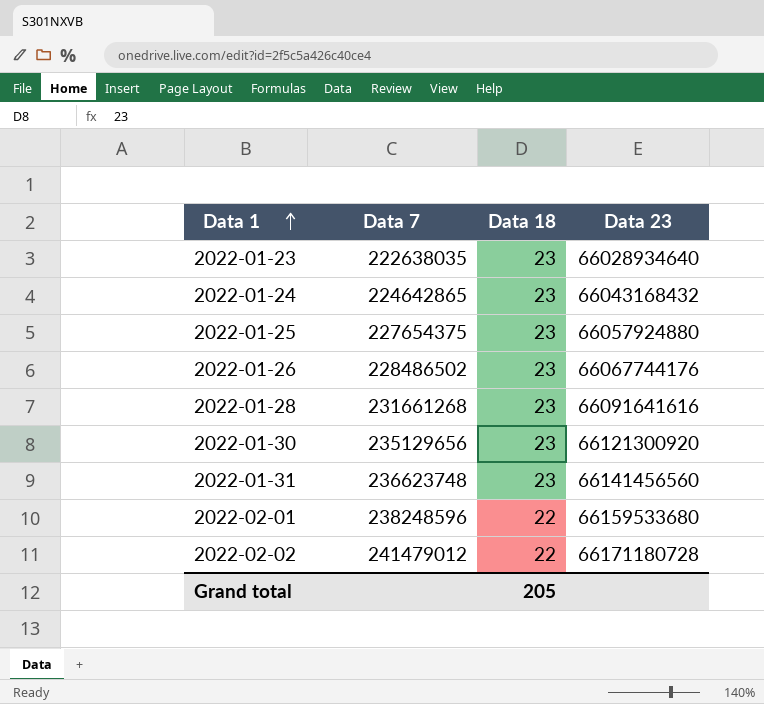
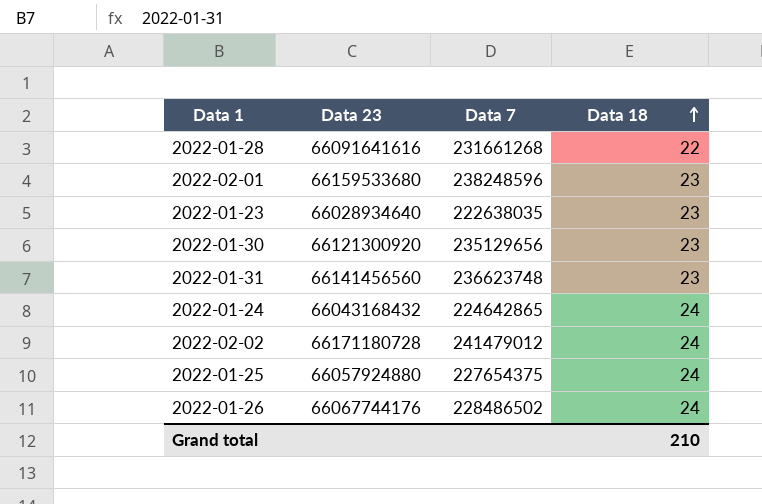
row order: Data 1 ascending -> Data 18 ascending
column Data 23 | position: 4 -> 2
2022-01-28 | Data 18: 23 -> 22
2022-02-01 | Data 18: 22 -> 23
2022-01-24 | Data 18: 23 -> 24
2022-02-02 | Data 18: 22 -> 24
2022-01-25 | Data 18: 23 -> 24
2022-01-26 | Data 18: 23 -> 24
Grand total | Data 18: 205 -> 210

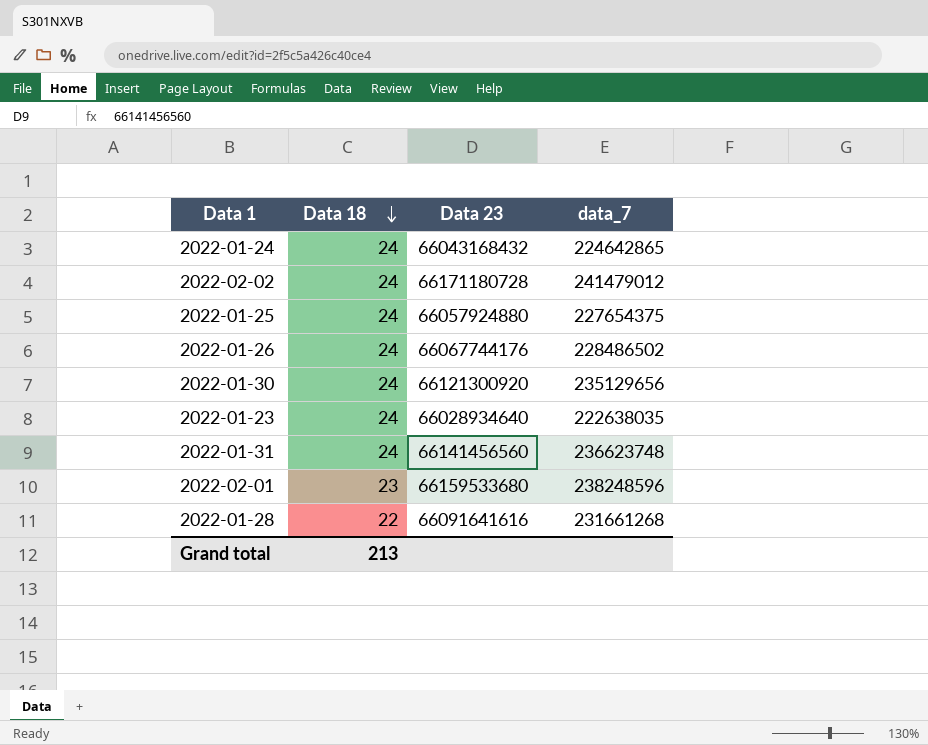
row order: Data 18 ascending -> Data 18 descending
column Data 18 | position: 4 -> 2
column name: Data 7 -> data_7
2022-01-30 | Data 18: 23 -> 24
2022-01-23 | Data 18: 23 -> 24
2022-01-31 | Data 18: 23 -> 24
Grand total | Data 18: 210 -> 213

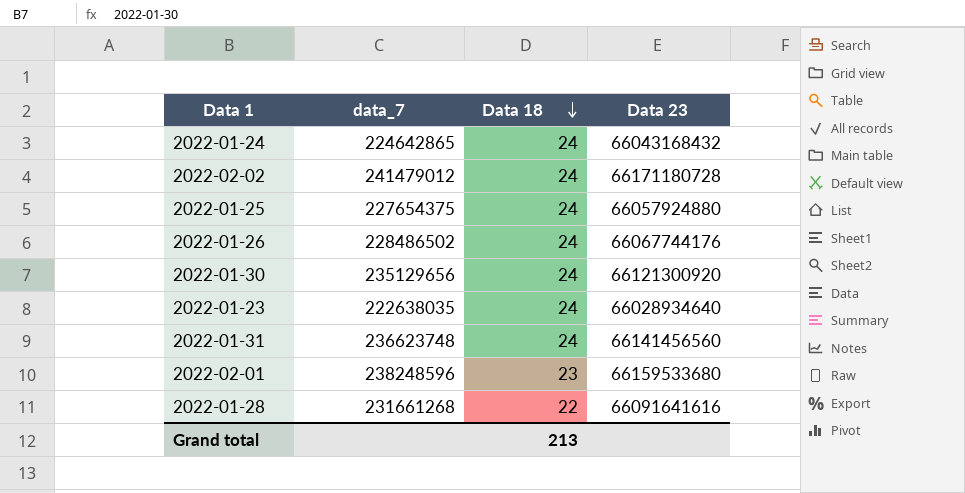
column data_7 | position: 4 -> 2

